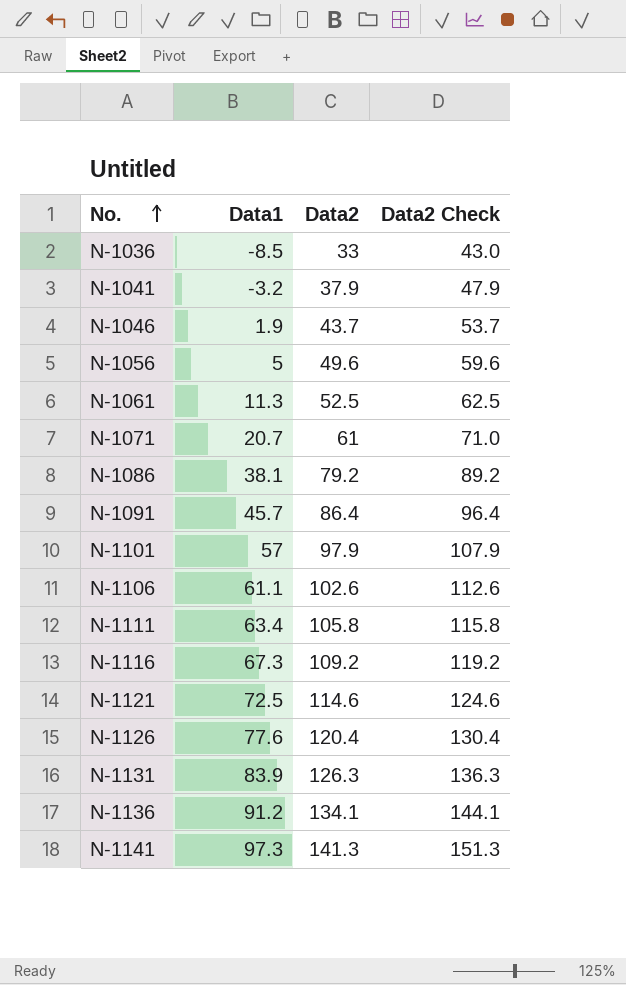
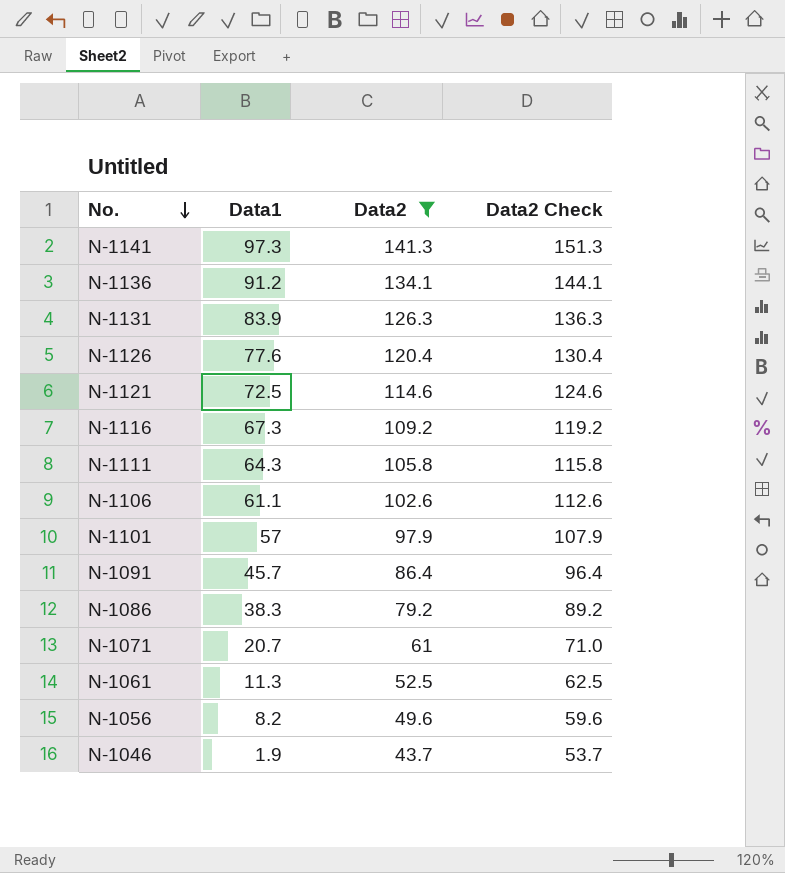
filter: none -> Data2 >= 43.7
row order: No. ascending -> No. descending
N-1111 | Data1: 63.4 -> 64.3
N-1086 | Data1: 38.1 -> 38.3
N-1056 | Data1: 5 -> 8.2

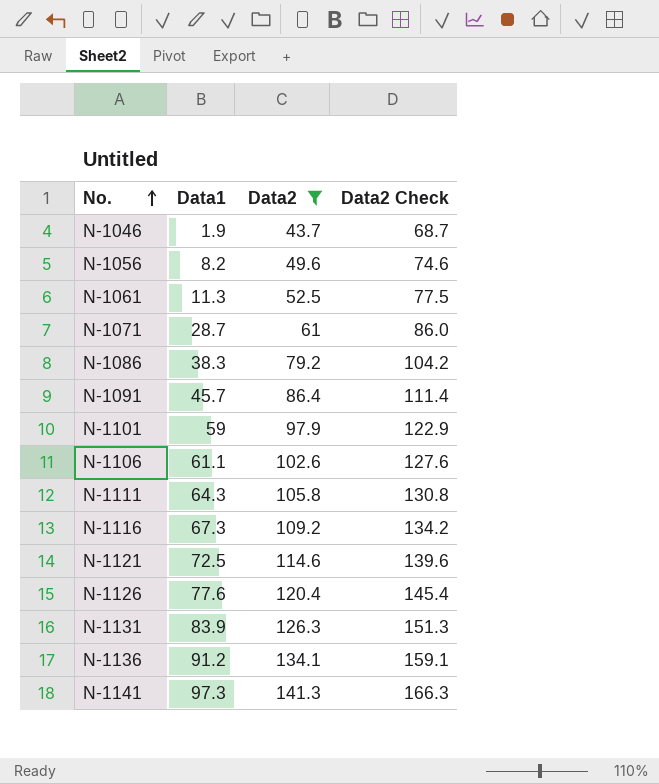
row order: No. descending -> No. ascending
column Data2 Check | formula: [Data2] + 10 -> [Data2] + 25
N-1071 | Data1: 20.7 -> 28.7
N-1101 | Data1: 57 -> 59

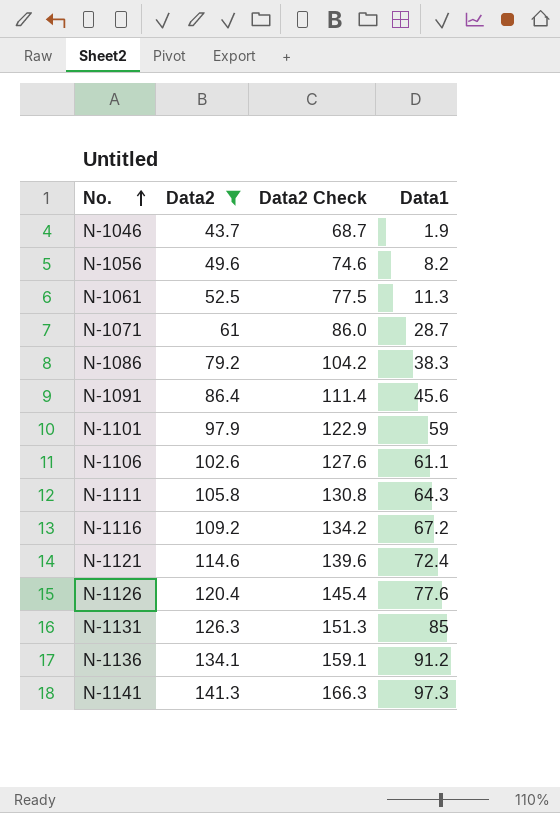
column Data1 | position: 2 -> 4
N-1091 | Data1: 45.7 -> 45.6
N-1116 | Data1: 67.3 -> 67.2
N-1121 | Data1: 72.5 -> 72.4
N-1131 | Data1: 83.9 -> 85

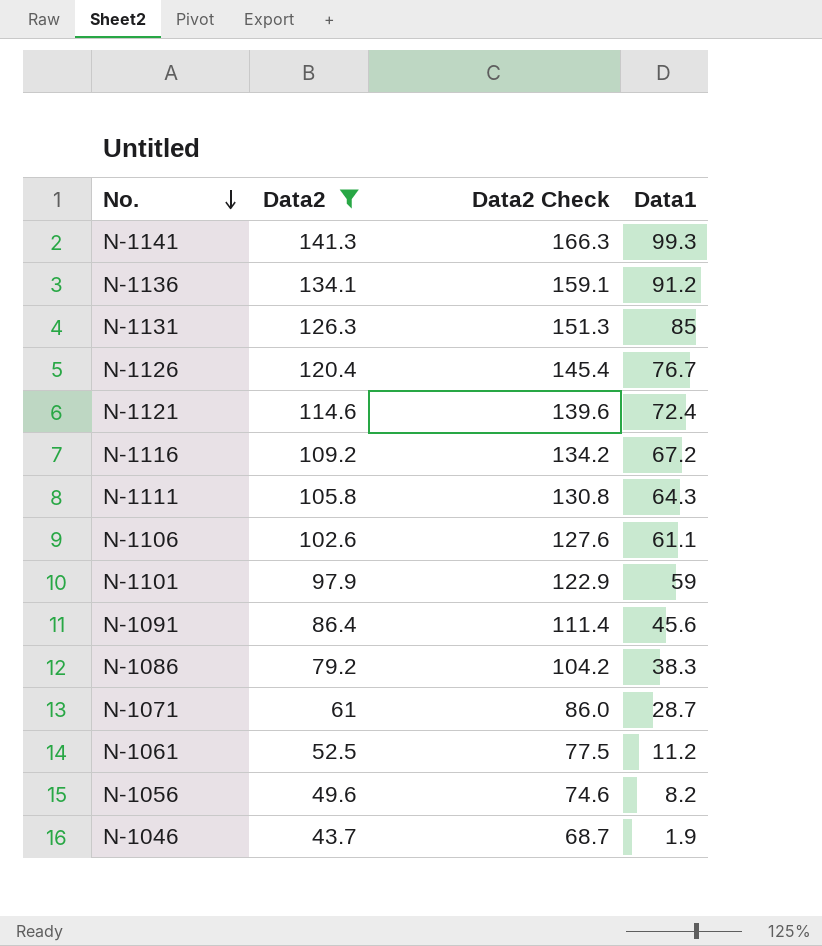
row order: No. ascending -> No. descending
N-1141 | Data1: 97.3 -> 99.3
N-1126 | Data1: 77.6 -> 76.7
N-1061 | Data1: 11.3 -> 11.2

